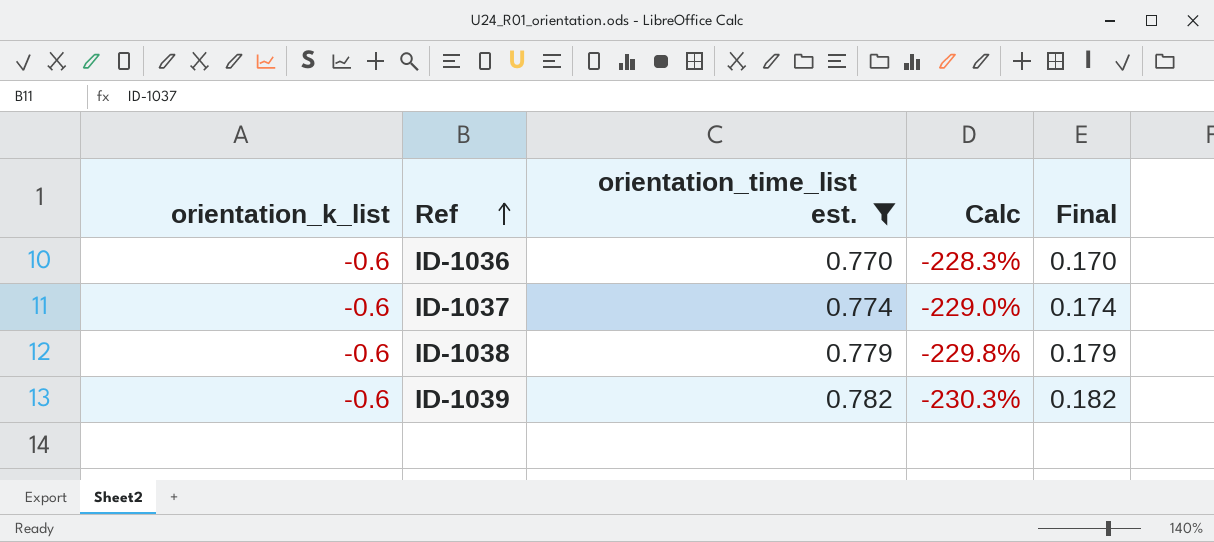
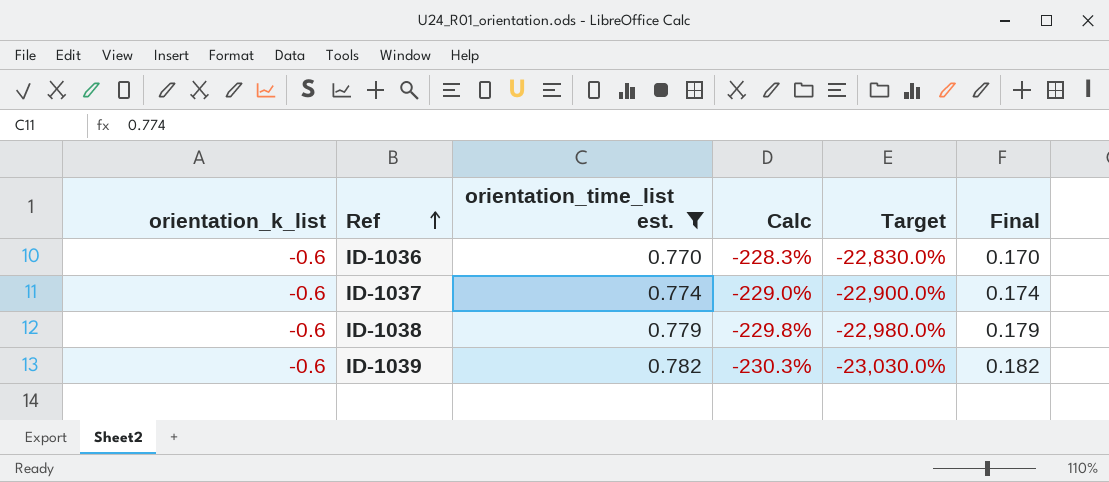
column Target | formula: none -> [Calc] * 100

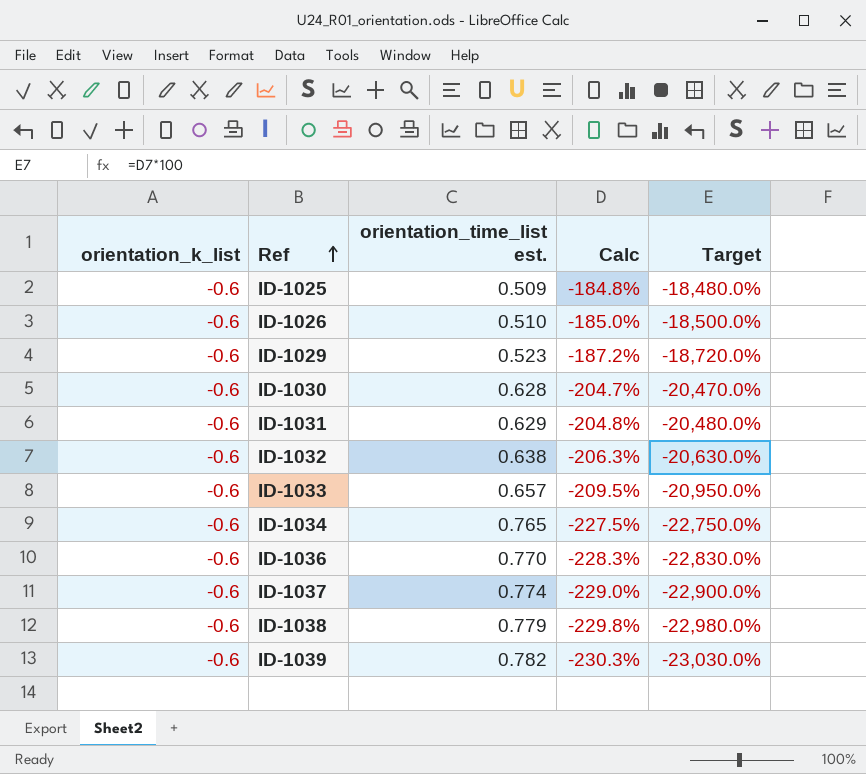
filter: orientation_time_list est. >= 0.770 -> none
column Final | formula: [orientation_k_list] + [orientation_time_list est.] -> none

